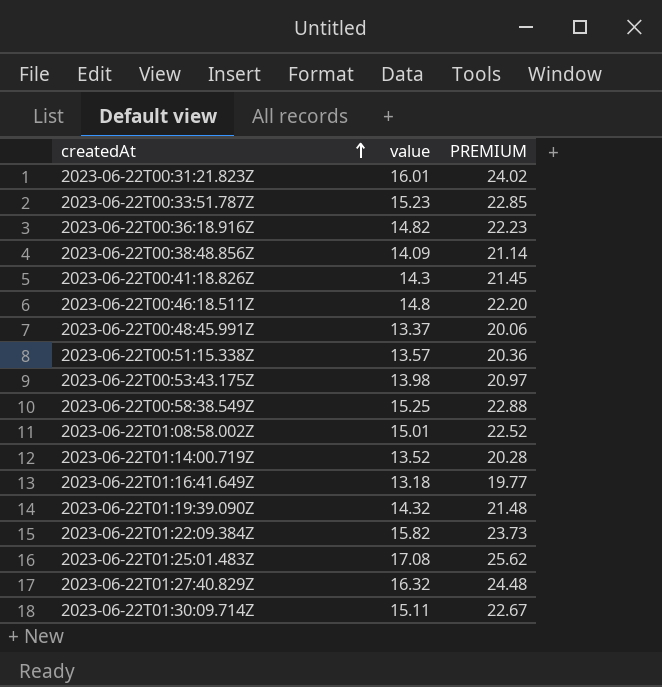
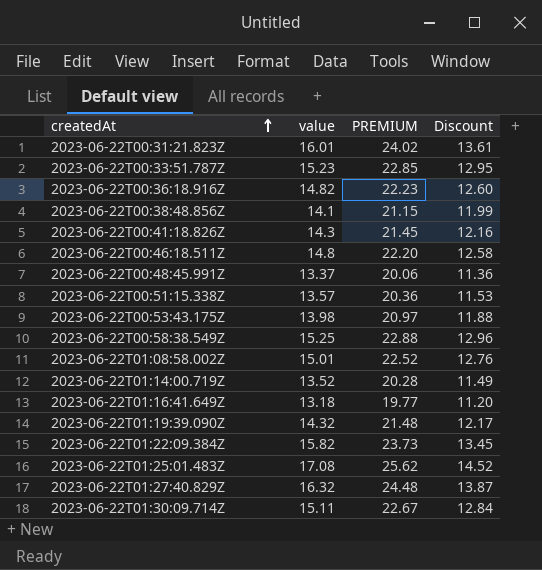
column Discount | formula: none -> [value] * 0.85
2023-06-22T00:38:48.856Z | value: 14.09 -> 14.1
2023-06-22T00:38:48.856Z | PREMIUM: 21.14 -> 21.15

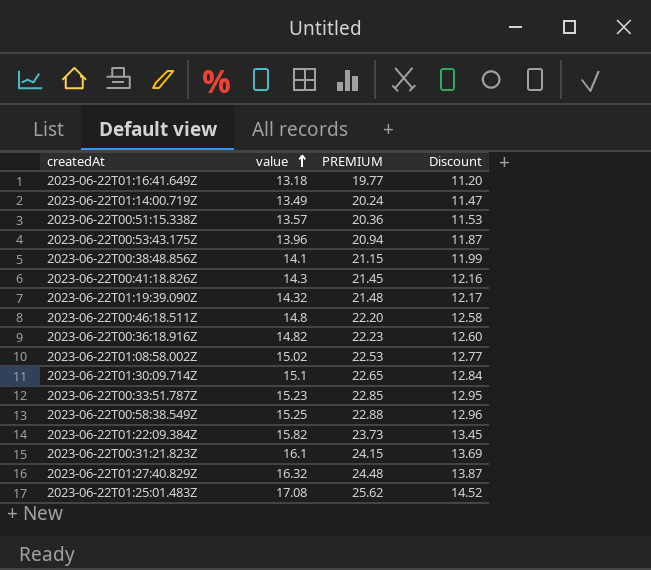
row order: createdAt ascending -> value ascending
row 2023-06-22T00:48:45.991Z: 13.37 | 20.06 | 11.36 -> none
2023-06-22T01:14:00.719Z | value: 13.52 -> 13.49
2023-06-22T01:14:00.719Z | PREMIUM: 20.28 -> 20.24
2023-06-22T01:14:00.719Z | Discount: 11.49 -> 11.47
2023-06-22T00:53:43.175Z | value: 13.98 -> 13.96
2023-06-22T00:53:43.175Z | PREMIUM: 20.97 -> 20.94
2023-06-22T00:53:43.175Z | Discount: 11.88 -> 11.87
2023-06-22T01:08:58.002Z | value: 15.01 -> 15.02
2023-06-22T01:08:58.002Z | PREMIUM: 22.52 -> 22.53
2023-06-22T01:08:58.002Z | Discount: 12.76 -> 12.77
2023-06-22T01:30:09.714Z | value: 15.11 -> 15.1
2023-06-22T01:30:09.714Z | PREMIUM: 22.67 -> 22.65
2023-06-22T00:31:21.823Z | value: 16.01 -> 16.1
2023-06-22T00:31:21.823Z | PREMIUM: 24.02 -> 24.15
2023-06-22T00:31:21.823Z | Discount: 13.61 -> 13.69

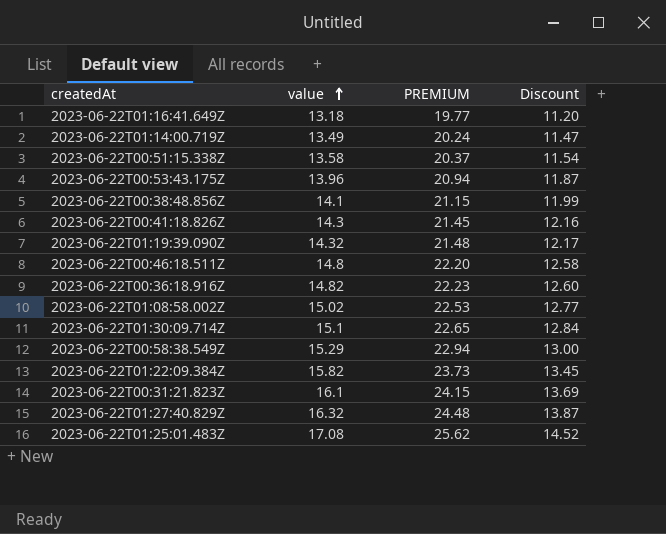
row 2023-06-22T00:33:51.787Z: 15.23 | 22.85 | 12.95 -> none
2023-06-22T00:51:15.338Z | value: 13.57 -> 13.58
2023-06-22T00:51:15.338Z | PREMIUM: 20.36 -> 20.37
2023-06-22T00:51:15.338Z | Discount: 11.53 -> 11.54
2023-06-22T00:58:38.549Z | value: 15.25 -> 15.29
2023-06-22T00:58:38.549Z | PREMIUM: 22.88 -> 22.94
2023-06-22T00:58:38.549Z | Discount: 12.96 -> 13.00

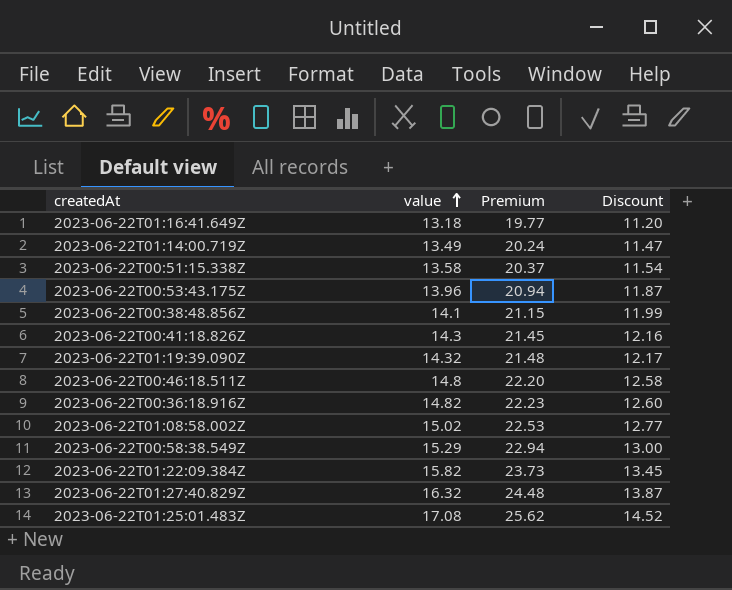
column name: PREMIUM -> Premium
row 2023-06-22T01:30:09.714Z: 15.1 | 22.65 | 12.84 -> none
row 2023-06-22T00:31:21.823Z: 16.1 | 24.15 | 13.69 -> none

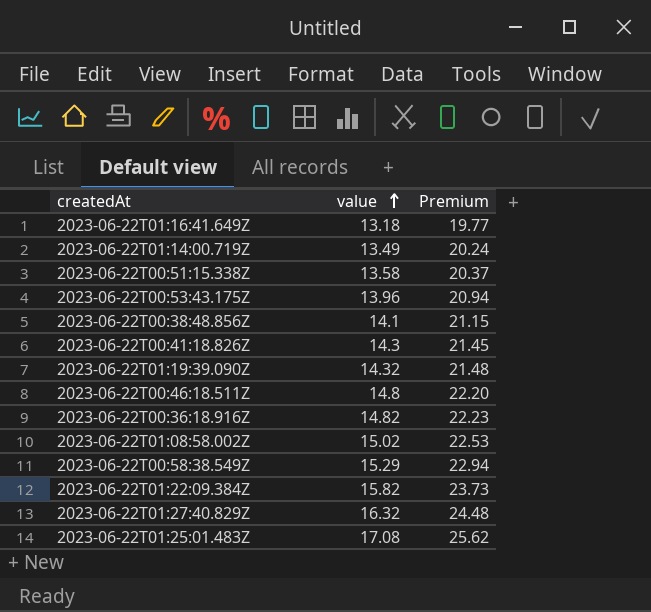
column Discount | formula: [value] * 0.85 -> none

